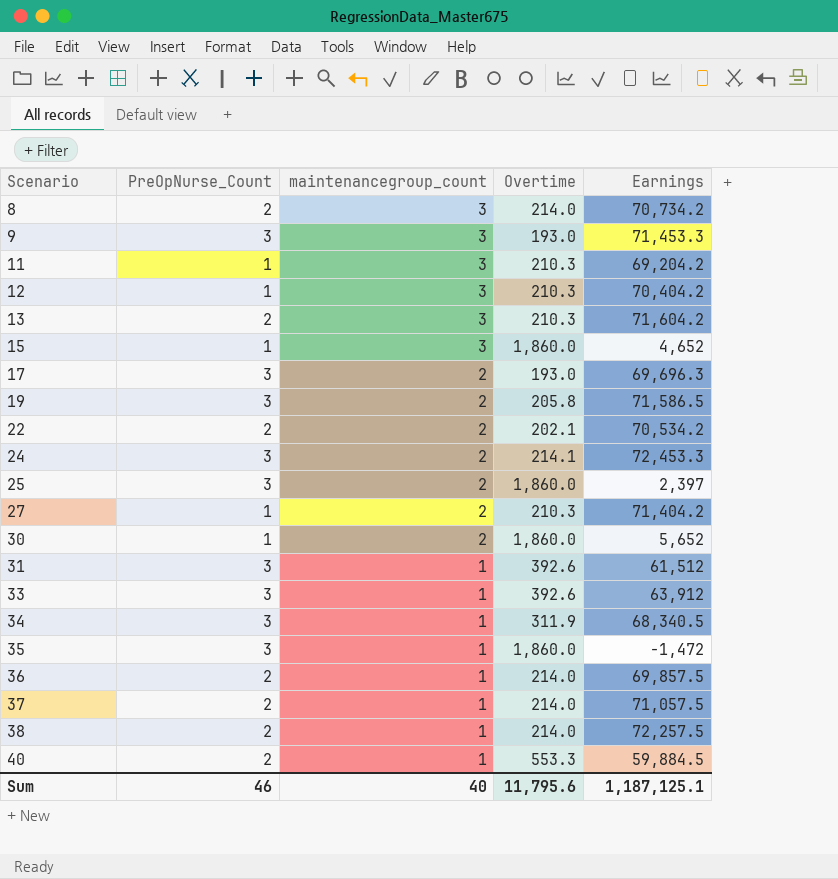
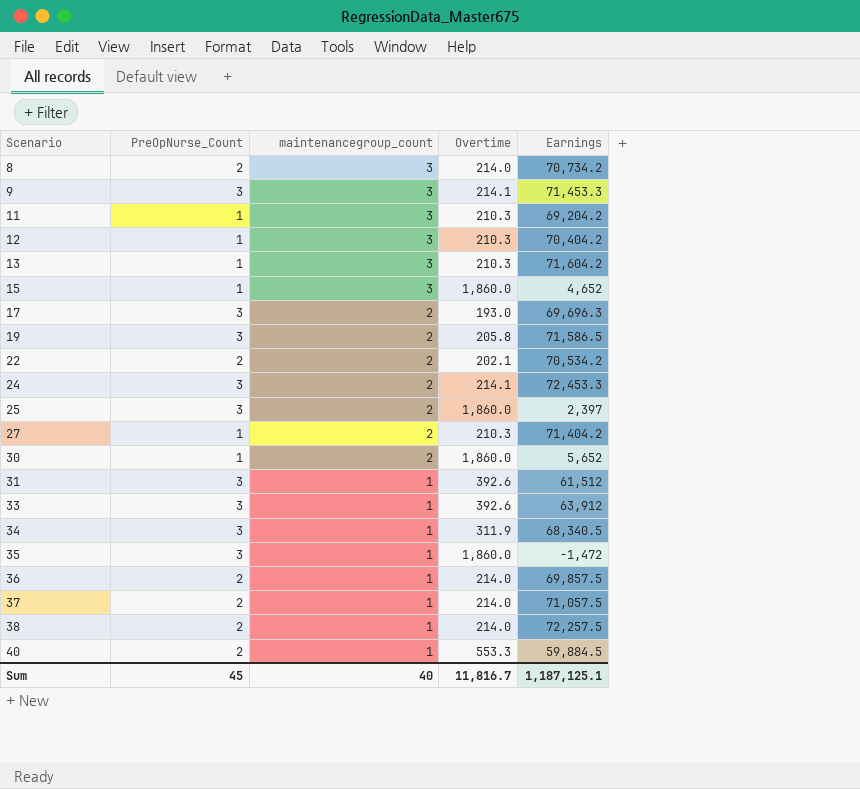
9 | Overtime: 193.0 -> 214.1
13 | PreOpNurse_Count: 2 -> 1
Sum | PreOpNurse_Count: 46 -> 45
Sum | Overtime: 11,795.6 -> 11,816.7

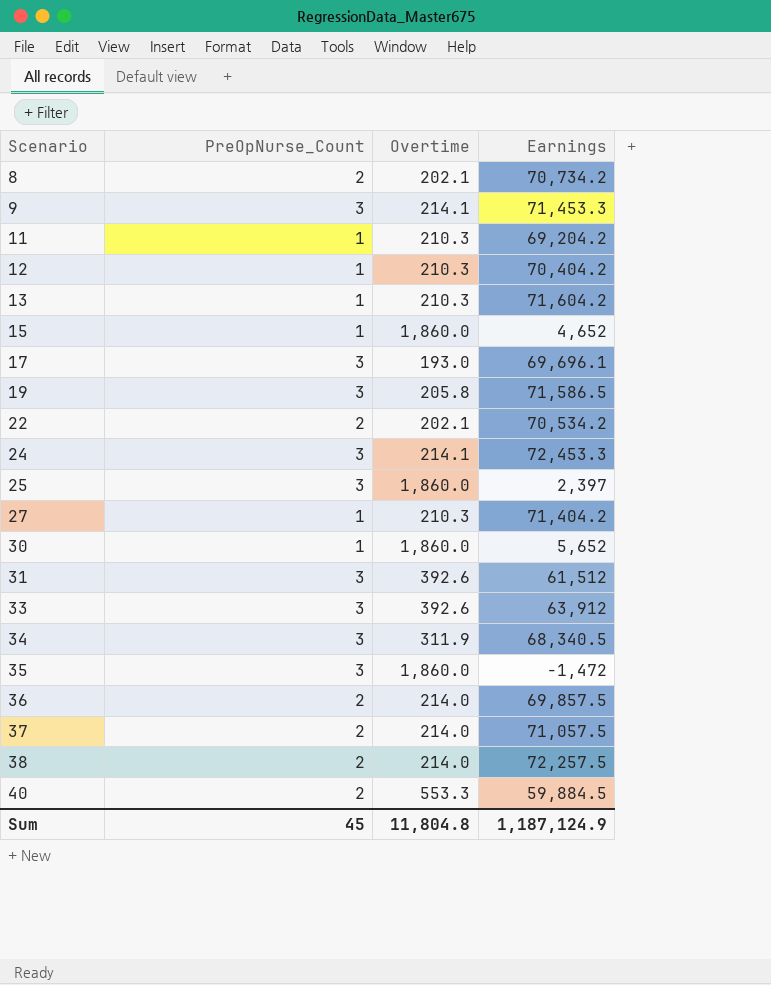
column maintenancegroup_count | position: 3 -> none
8 | Overtime: 214.0 -> 202.1
17 | Earnings: 69,696.3 -> 69,696.1
Sum | Overtime: 11,816.7 -> 11,804.8
Sum | Earnings: 1,187,125.1 -> 1,187,124.9

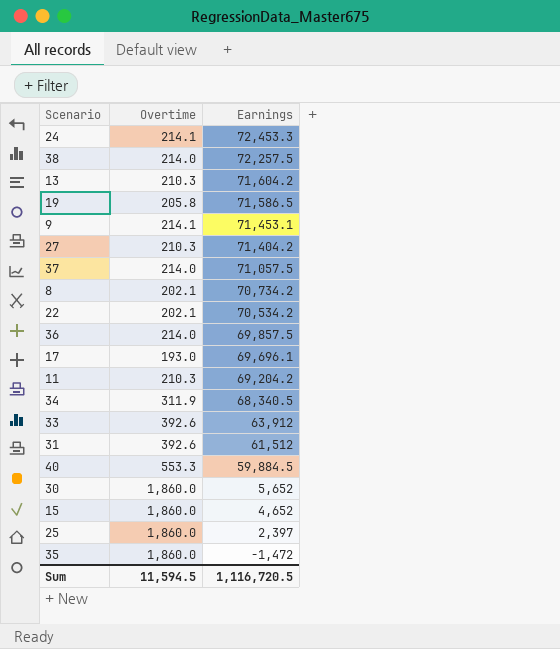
row order: Scenario ascending -> Earnings descending
column PreOpNurse_Count | position: 2 -> none
row 12: 1 | 210.3 | 70,404.2 -> none
9 | Earnings: 71,453.3 -> 71,453.1
Sum | Overtime: 11,804.8 -> 11,594.5
Sum | Earnings: 1,187,124.9 -> 1,116,720.5

